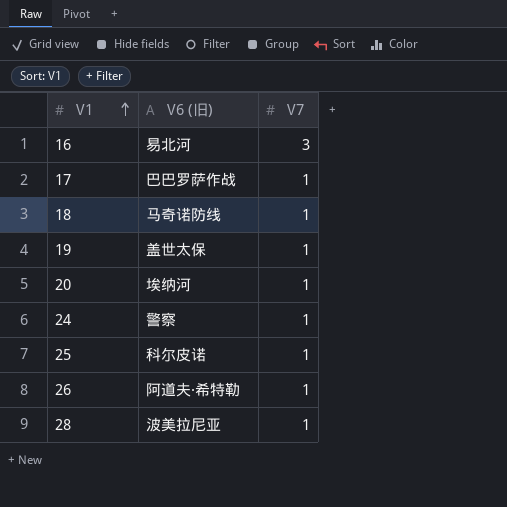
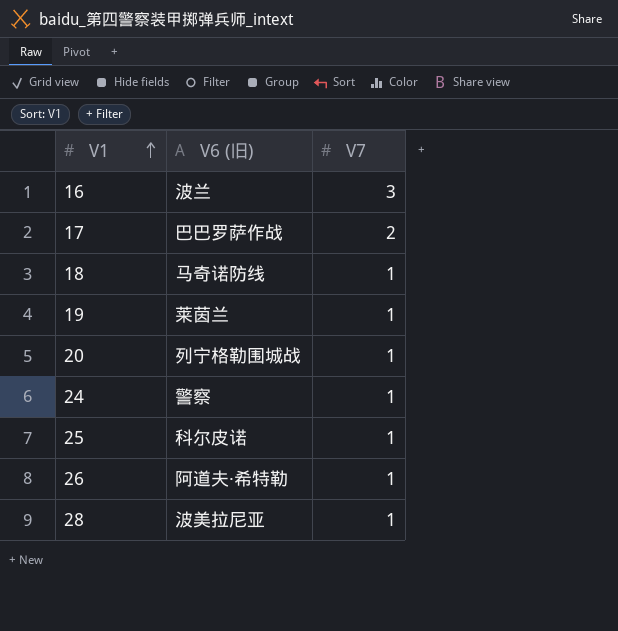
16 | V6 (旧): 易北河 -> 波兰
17 | V7: 1 -> 2
19 | V6 (旧): 盖世太保 -> 莱茵兰
20 | V6 (旧): 埃纳河 -> 列宁格勒围城战

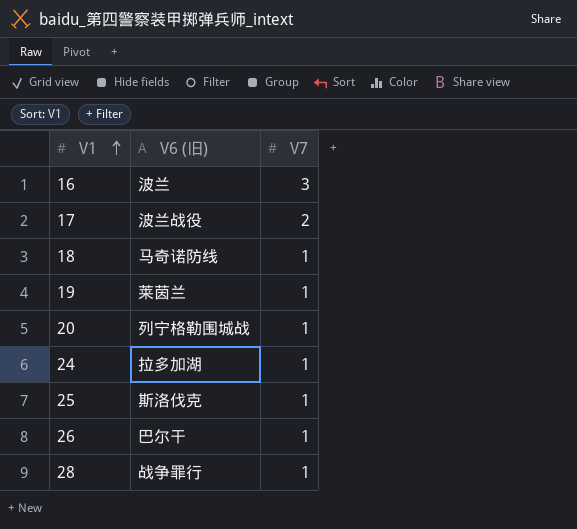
17 | V6 (旧): 巴巴罗萨作战 -> 波兰战役
24 | V6 (旧): 警察 -> 拉多加湖
25 | V6 (旧): 科尔皮诺 -> 斯洛伐克
26 | V6 (旧): 阿道夫·希特勒 -> 巴尔干
28 | V6 (旧): 波美拉尼亚 -> 战争罪行

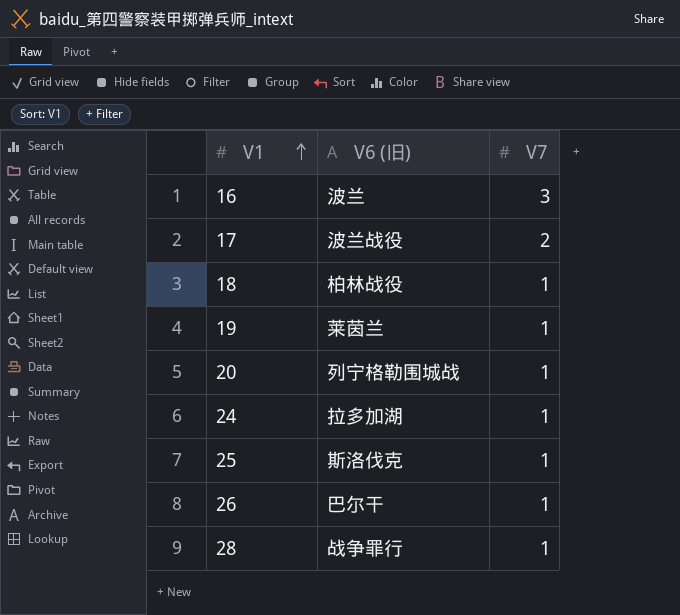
18 | V6 (旧): 马奇诺防线 -> 柏林战役

